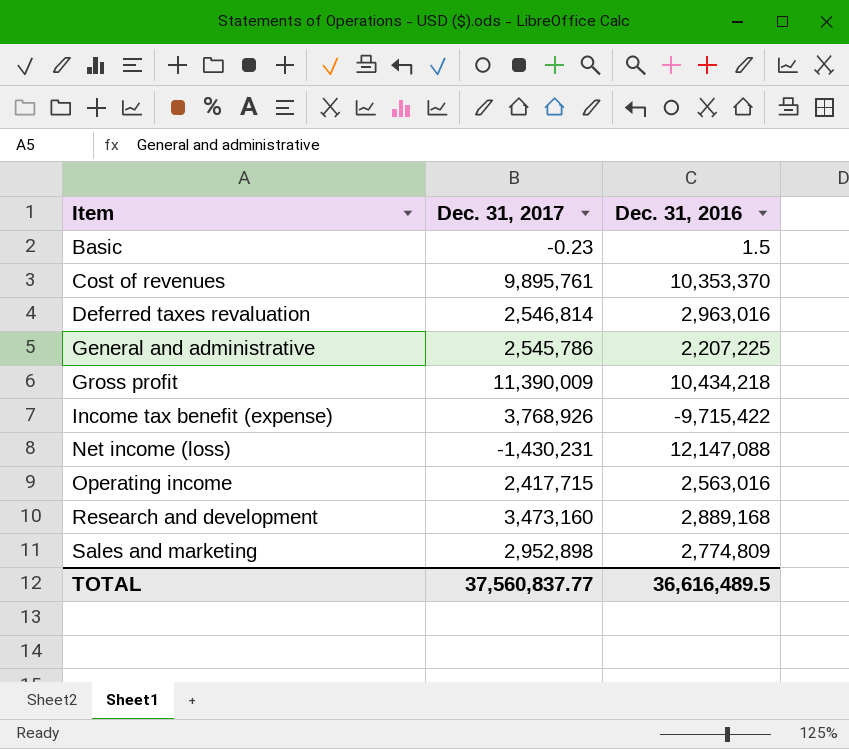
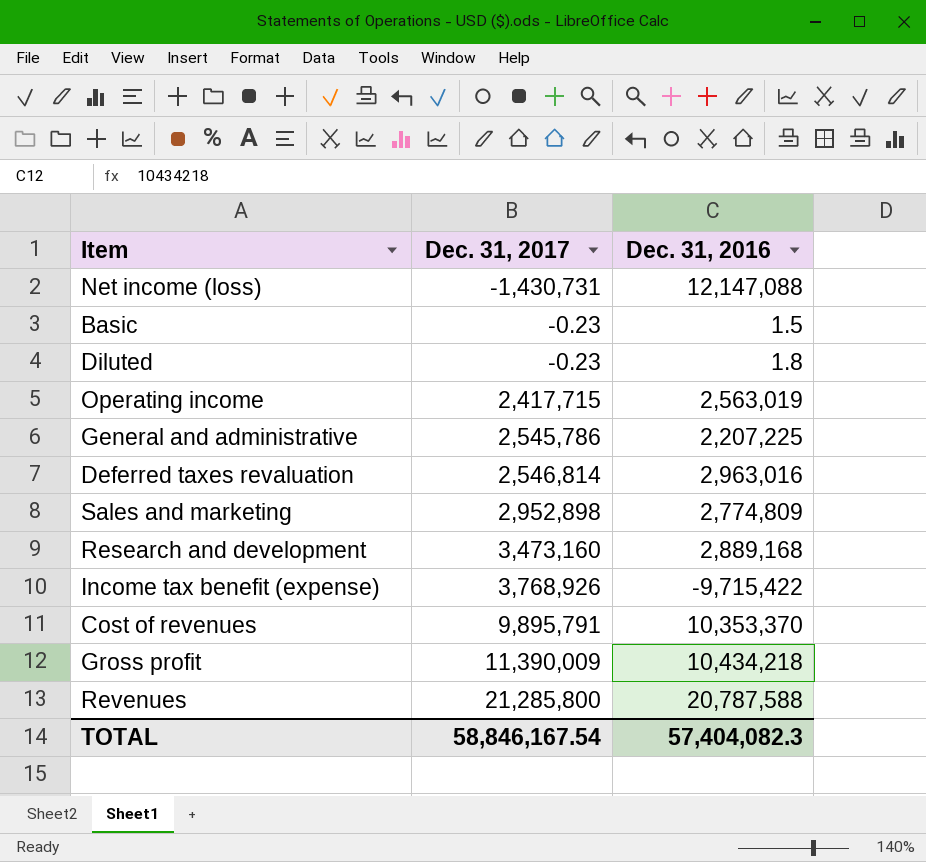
row order: Item ascending -> Dec. 31, 2017 ascending
Net income (loss) | Dec. 31, 2017: -1,430,231 -> -1,430,731
row Diluted: none -> -0.23 | 1.8
Operating income | Dec. 31, 2016: 2,563,016 -> 2,563,019
Cost of revenues | Dec. 31, 2017: 9,895,761 -> 9,895,791
row Revenues: none -> 21,285,800 | 20,787,588
TOTAL | Dec. 31, 2017: 37,560,837.77 -> 58,846,167.54
TOTAL | Dec. 31, 2016: 36,616,489.5 -> 57,404,082.3

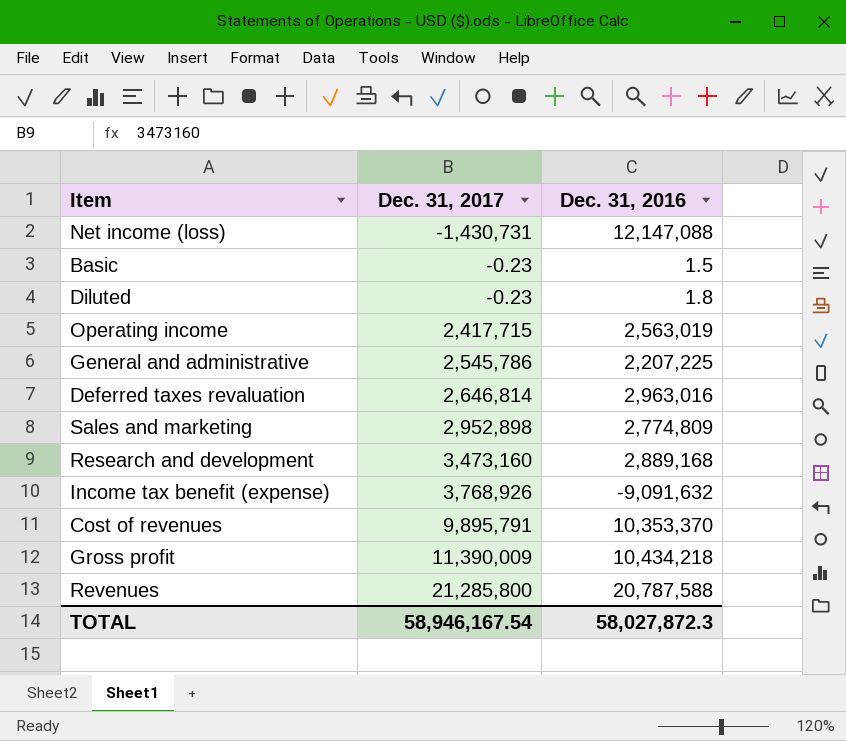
Deferred taxes revaluation | Dec. 31, 2017: 2,546,814 -> 2,646,814
Income tax benefit (expense) | Dec. 31, 2016: -9,715,422 -> -9,091,632
TOTAL | Dec. 31, 2017: 58,846,167.54 -> 58,946,167.54
TOTAL | Dec. 31, 2016: 57,404,082.3 -> 58,027,872.3

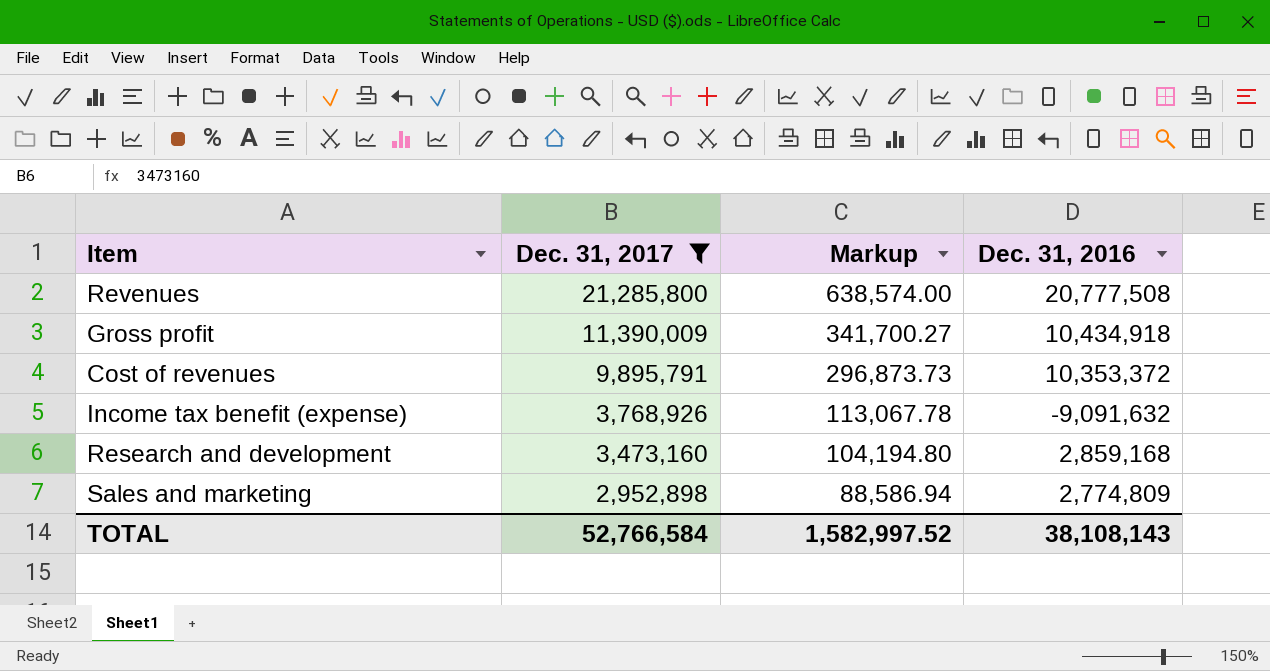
filter: none -> Dec. 31, 2017 >= 2,952,898
row order: Dec. 31, 2017 ascending -> Dec. 31, 2017 descending
column Markup | formula: none -> [Dec. 31, 2017] * 0.03
Revenues | Dec. 31, 2016: 20,787,588 -> 20,777,508
Gross profit | Dec. 31, 2016: 10,434,218 -> 10,434,918
Cost of revenues | Dec. 31, 2016: 10,353,370 -> 10,353,372
Research and development | Dec. 31, 2016: 2,889,168 -> 2,859,168
TOTAL | Dec. 31, 2017: 58,946,167.54 -> 52,766,584
TOTAL | Dec. 31, 2016: 58,027,872.3 -> 38,108,143

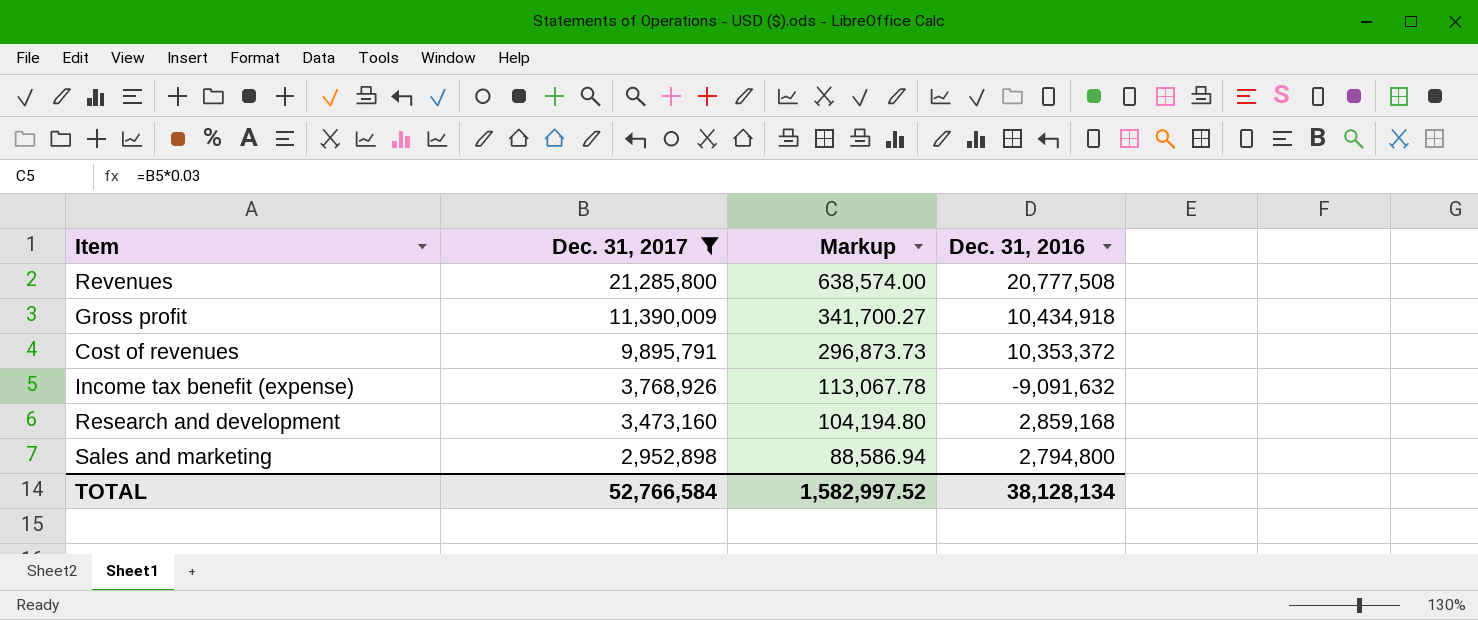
Sales and marketing | Dec. 31, 2016: 2,774,809 -> 2,794,800
TOTAL | Dec. 31, 2016: 38,108,143 -> 38,128,134

